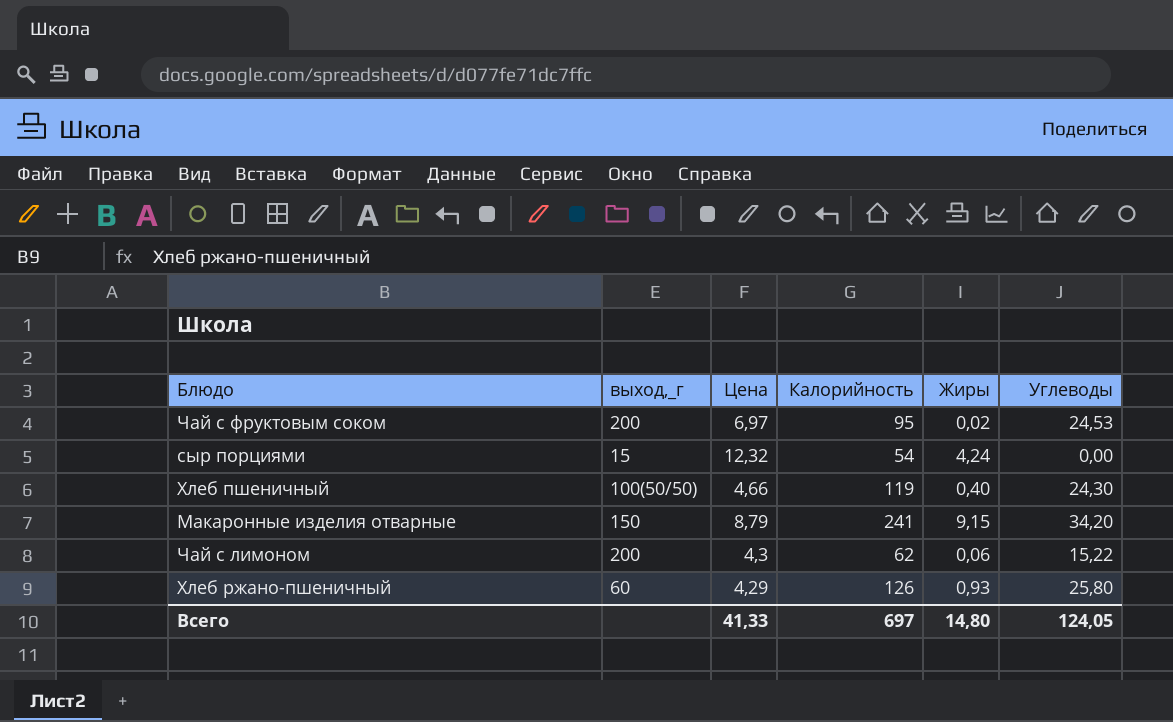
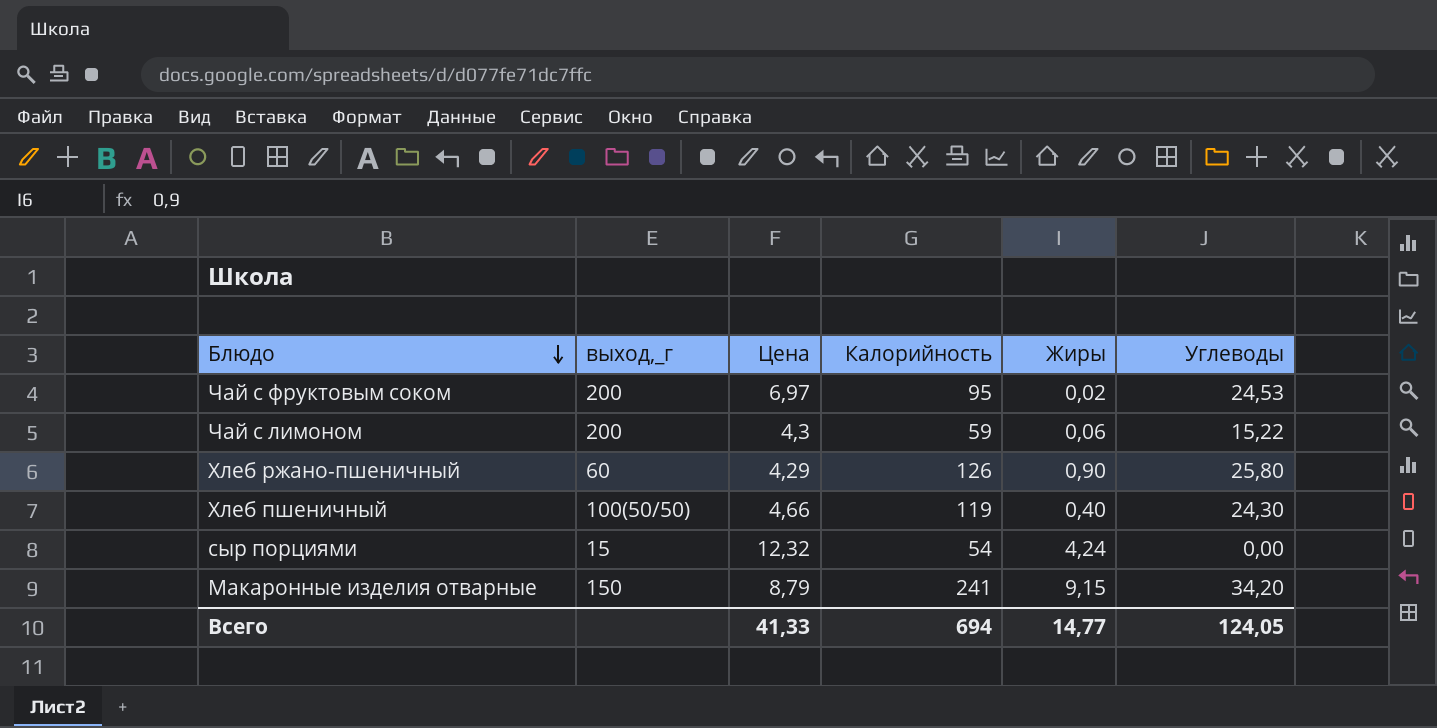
row order: none -> Блюдо descending
Чай с лимоном | Калорийность: 62 -> 59
Хлеб ржано-пшеничный | Жиры: 0,93 -> 0,90
Всего | Калорийность: 697 -> 694
Всего | Жиры: 14,80 -> 14,77

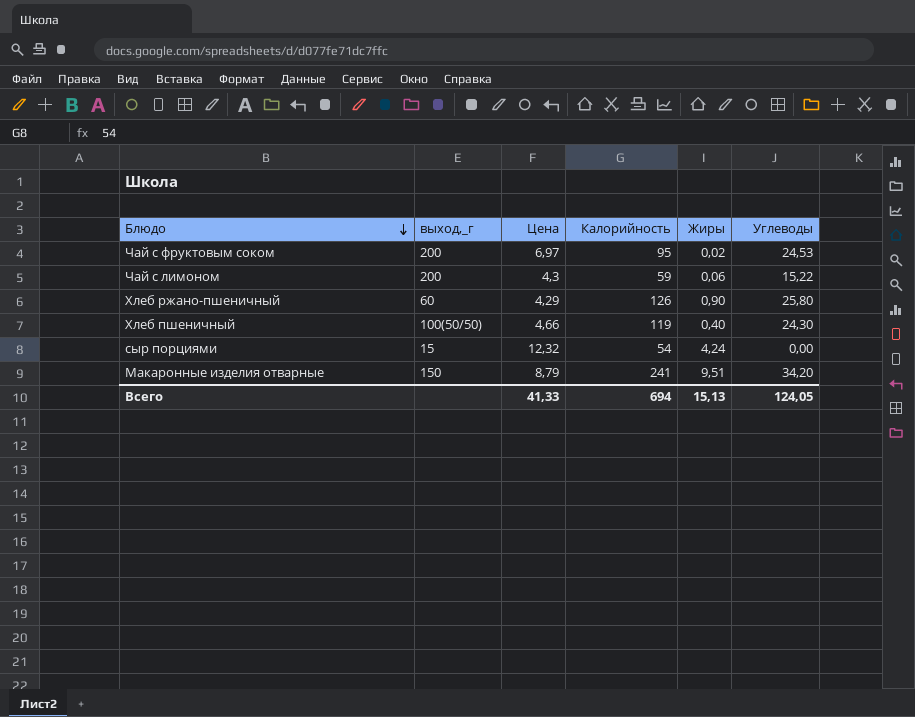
Макаронные изделия отварные | Жиры: 9,15 -> 9,51
Всего | Жиры: 14,77 -> 15,13

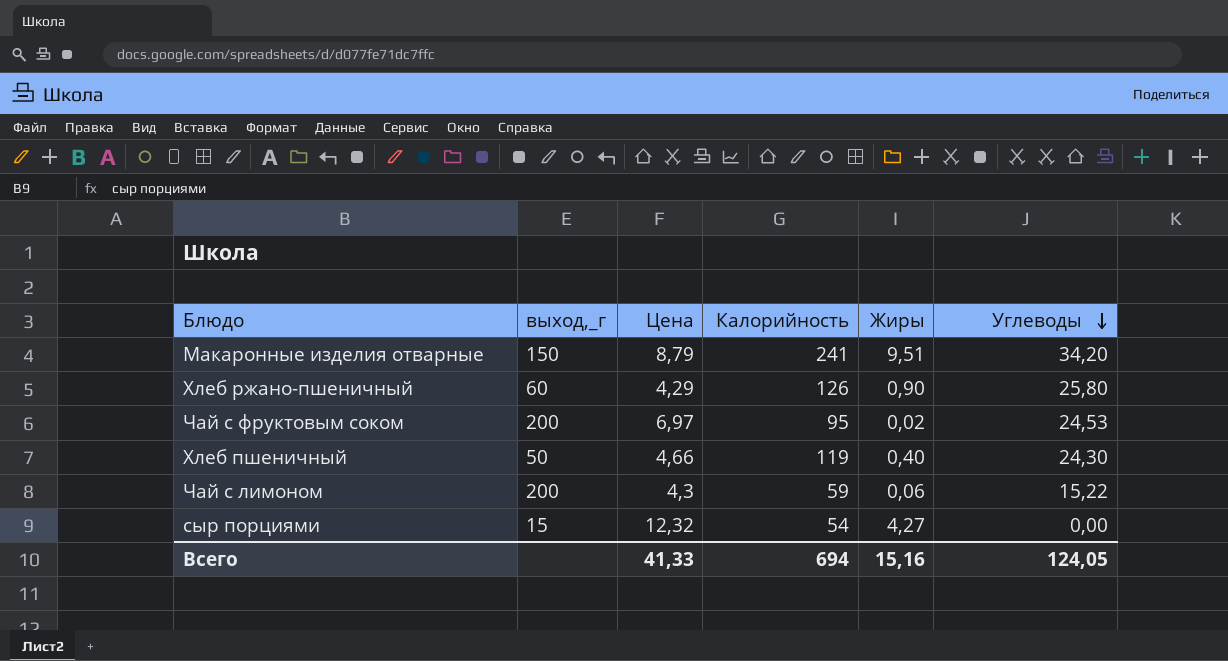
row order: Блюдо descending -> Углеводы descending
Хлеб пшеничный | выход,_г: 100(50/50) -> 50
сыр порциями | Жиры: 4,24 -> 4,27
Всего | Жиры: 15,13 -> 15,16

